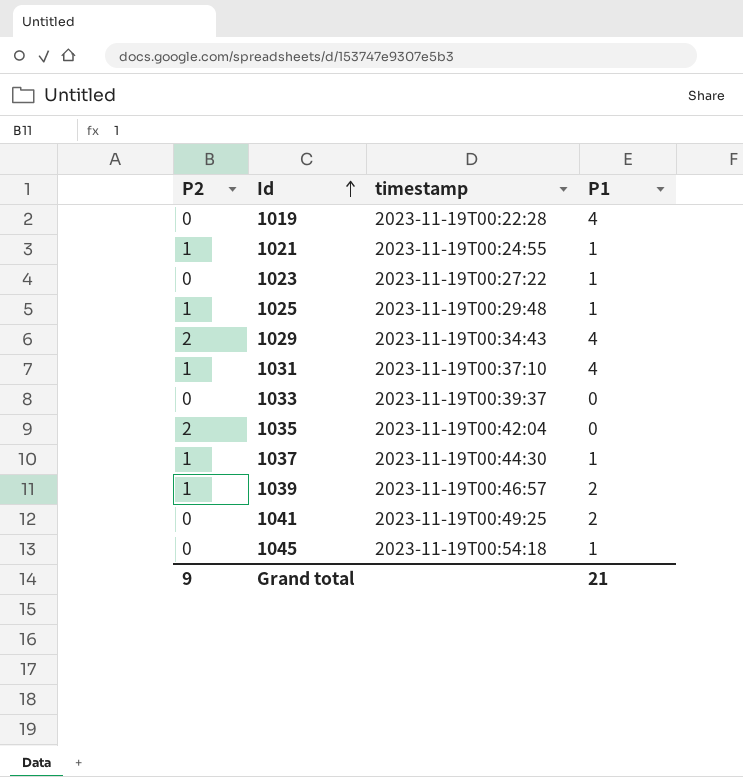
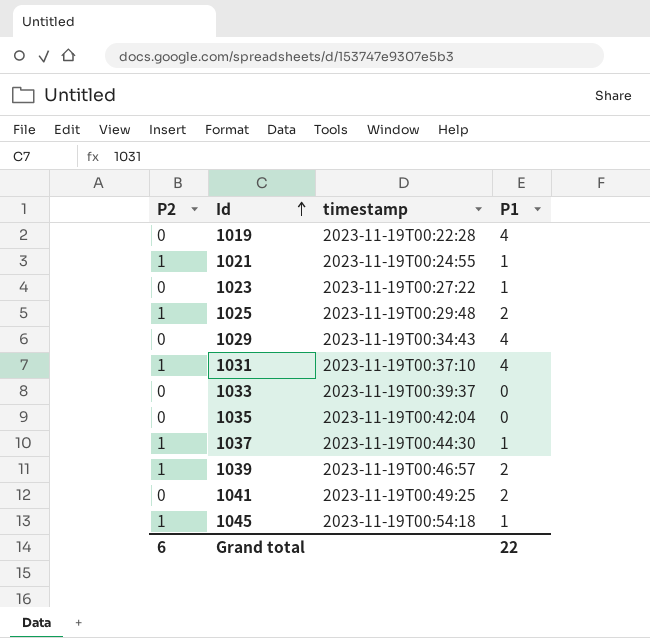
1025 | P1: 1 -> 2
1029 | P2: 2 -> 0
1035 | P2: 2 -> 0
1045 | P2: 0 -> 1
Grand total | P2: 9 -> 6
Grand total | P1: 21 -> 22

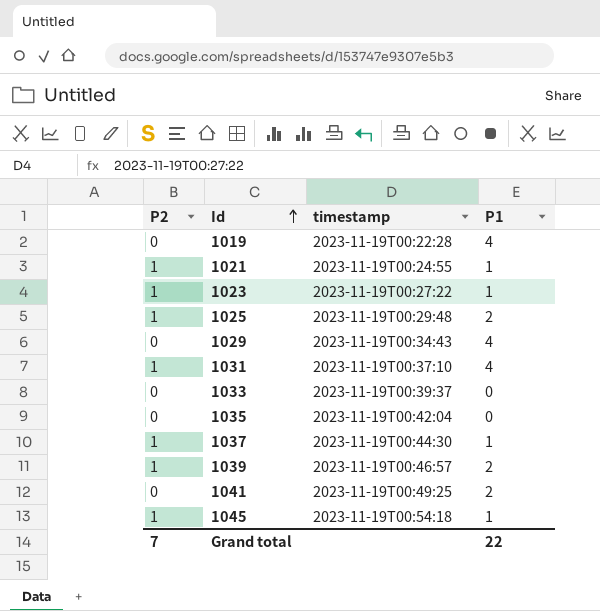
1023 | P2: 0 -> 1
Grand total | P2: 6 -> 7

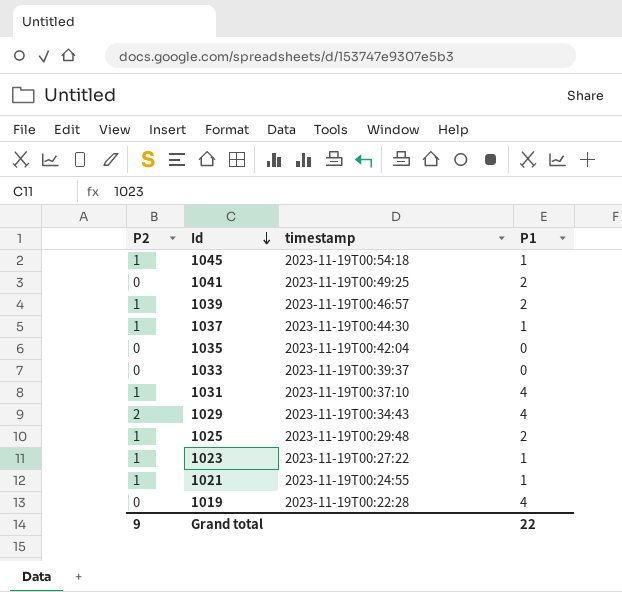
row order: Id ascending -> Id descending
1029 | P2: 0 -> 2
Grand total | P2: 7 -> 9

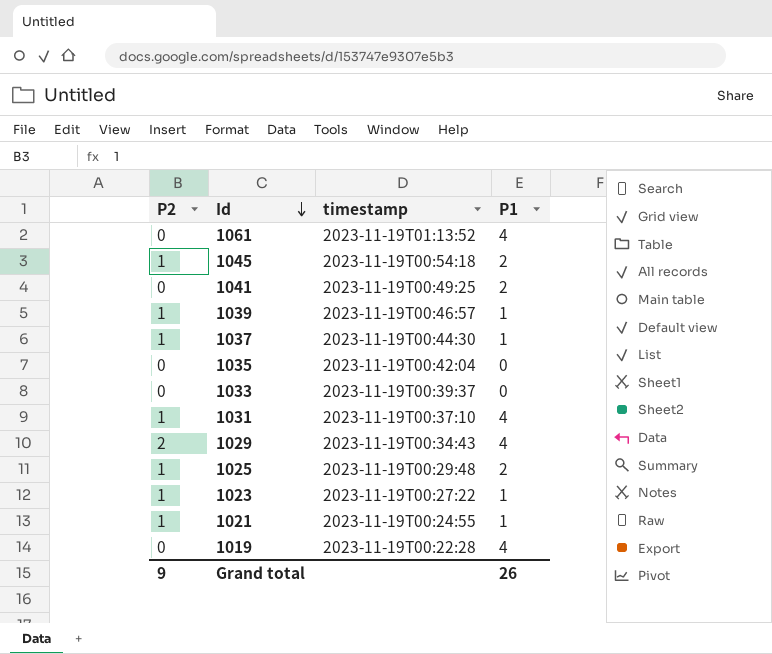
row 1061: none -> 0 | 2023-11-19T01:13:52 | 4
1045 | P1: 1 -> 2
1039 | P1: 2 -> 1
Grand total | P1: 22 -> 26

